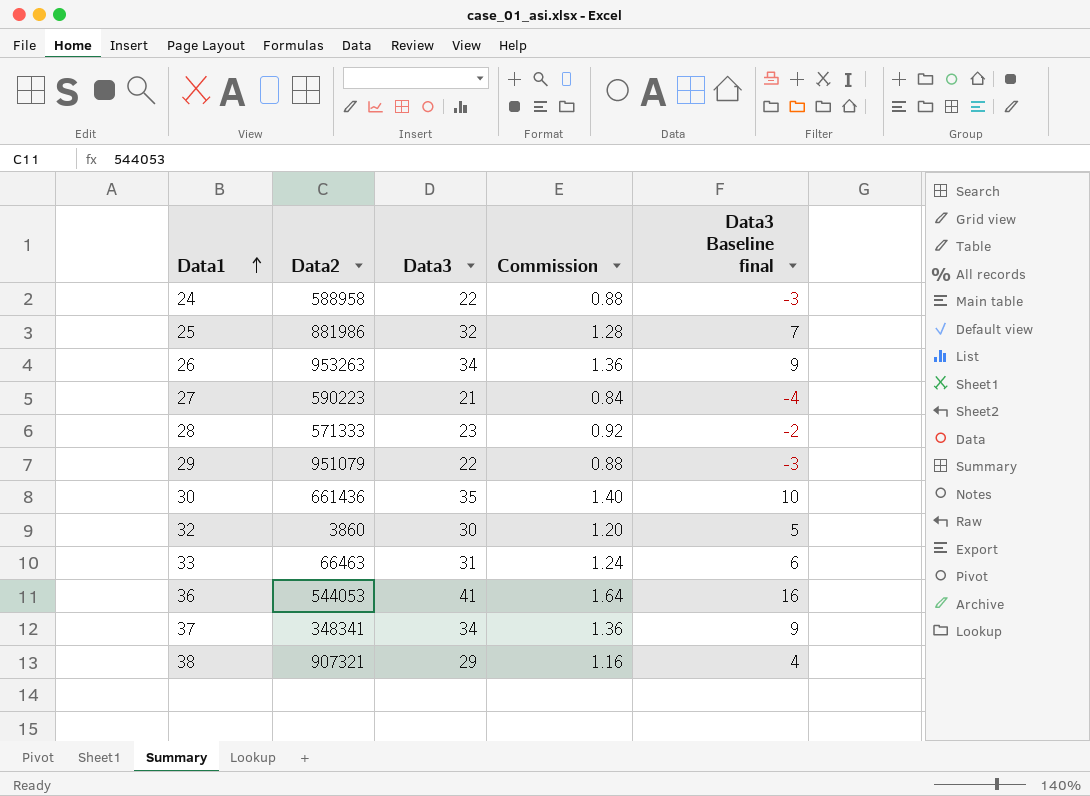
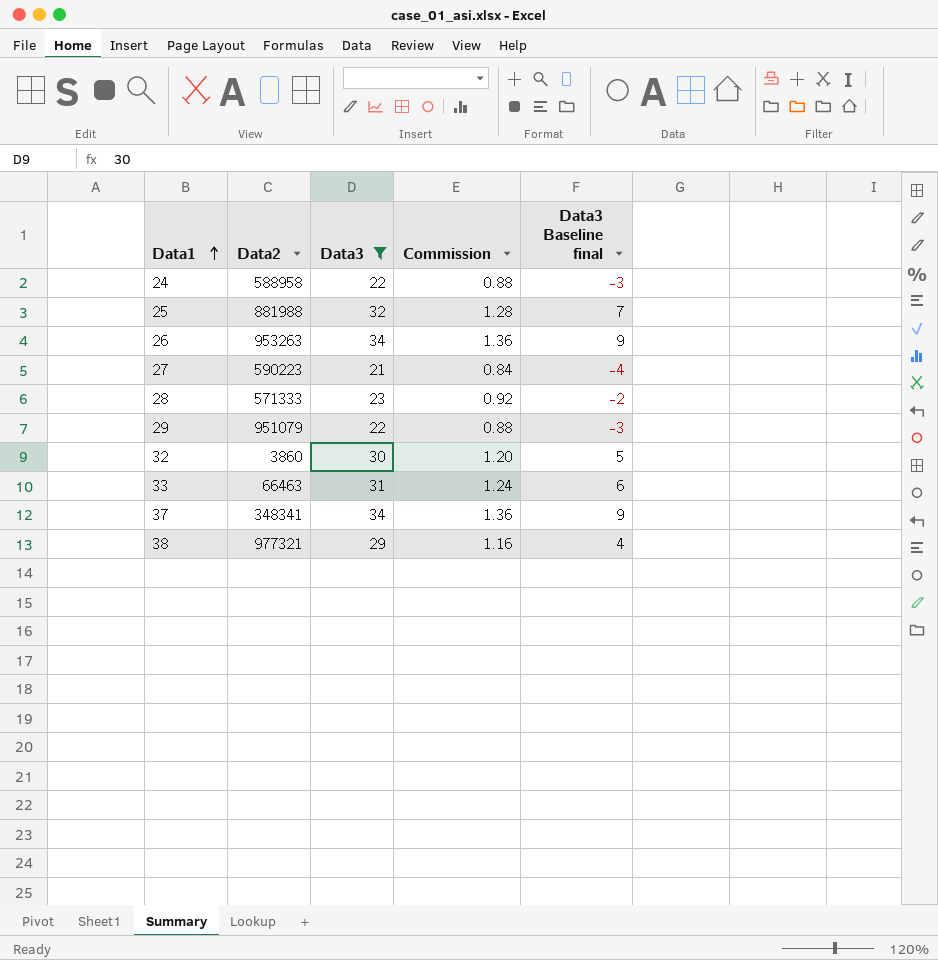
filter: none -> Data3 <= 34
25 | Data2: 881986 -> 881988
38 | Data2: 907321 -> 977321

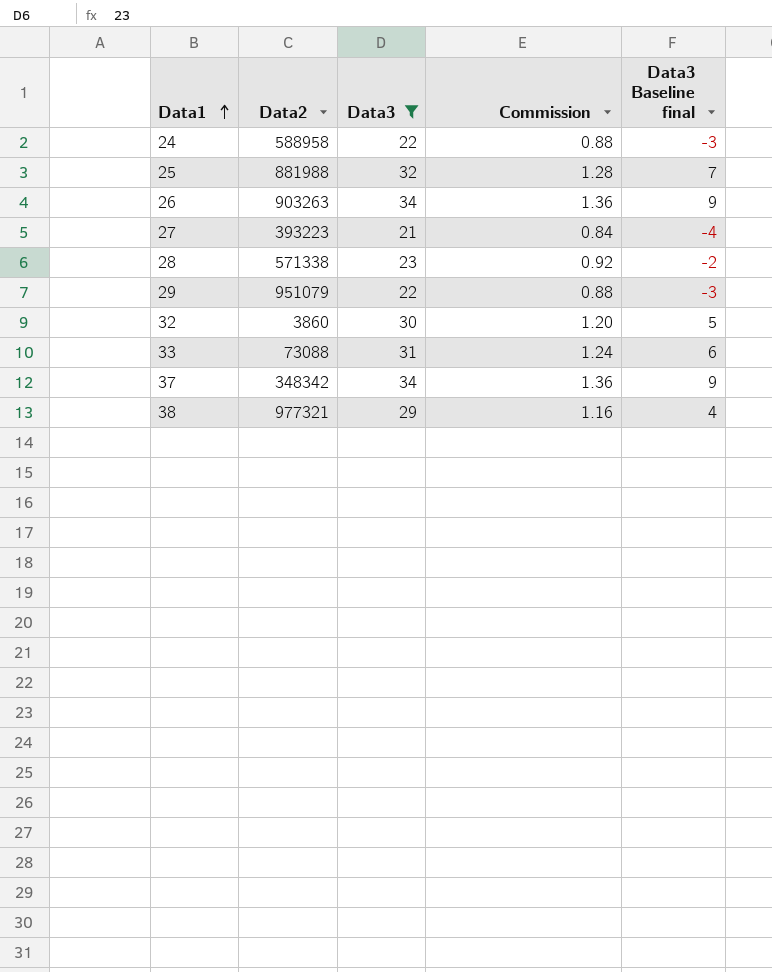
26 | Data2: 953263 -> 903263
27 | Data2: 590223 -> 393223
28 | Data2: 571333 -> 571338
33 | Data2: 66463 -> 73088
37 | Data2: 348341 -> 348342

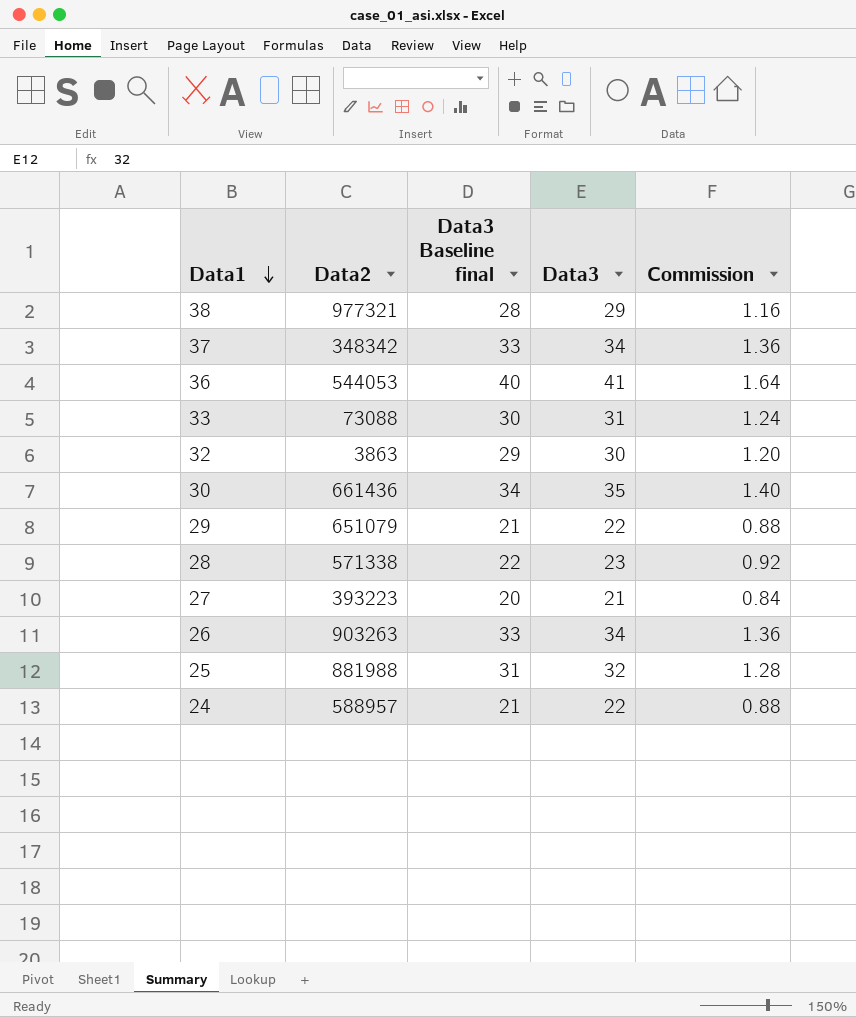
filter: Data3 <= 34 -> none
row order: Data1 ascending -> Data1 descending
column Data3 Baseline final | formula: [Data3] - 25 -> [Data3] - 1
column Data3 Baseline final | position: 5 -> 3
32 | Data2: 3860 -> 3863
29 | Data2: 951079 -> 651079
24 | Data2: 588958 -> 588957

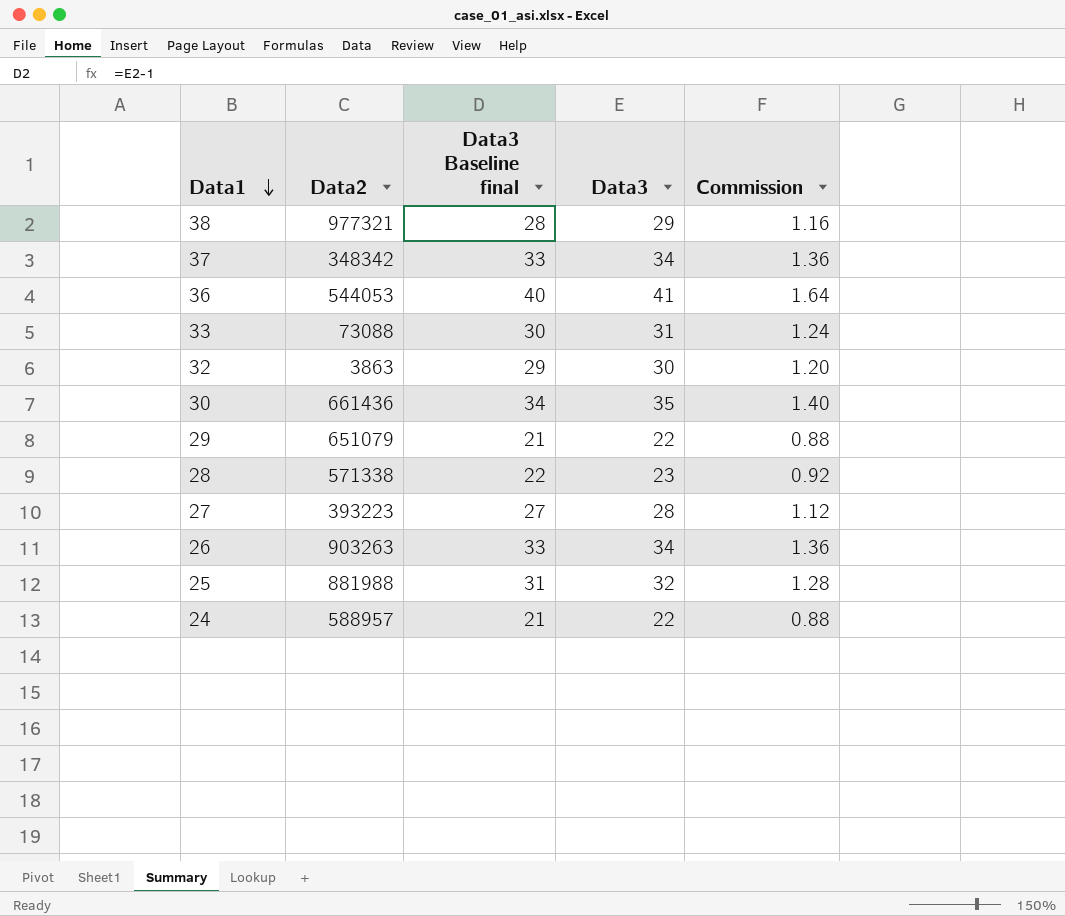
27 | Data3 Baseline final: 20 -> 27
27 | Data3: 21 -> 28
27 | Commission: 0.84 -> 1.12

